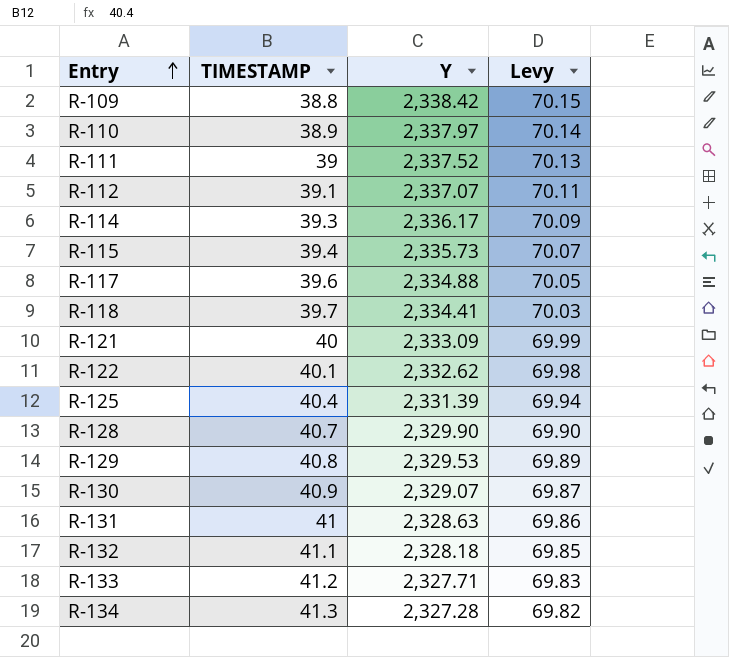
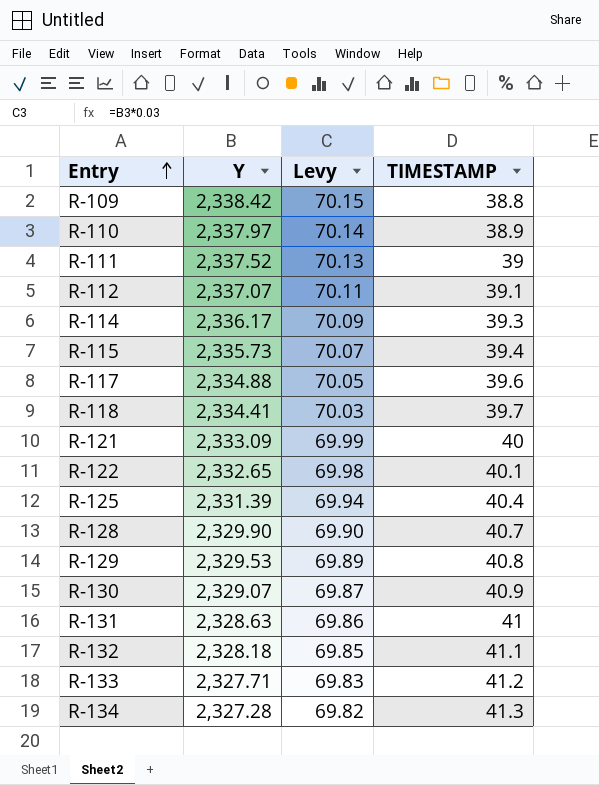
column TIMESTAMP | position: 2 -> 4
R-122 | Y: 2,332.62 -> 2,332.65

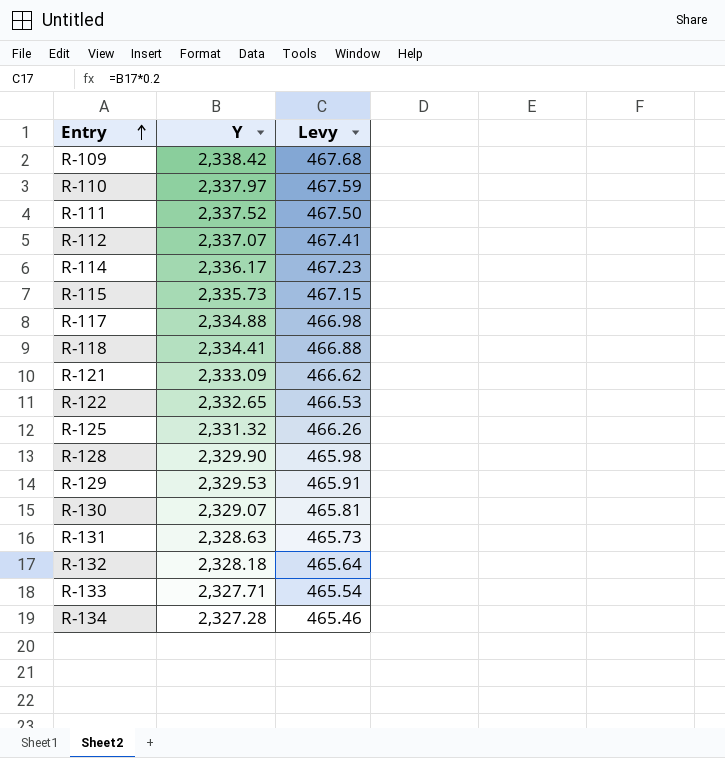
column TIMESTAMP | position: 4 -> none
column Levy | formula: [Y] * 0.03 -> [Y] * 0.2
R-125 | Y: 2,331.39 -> 2,331.32

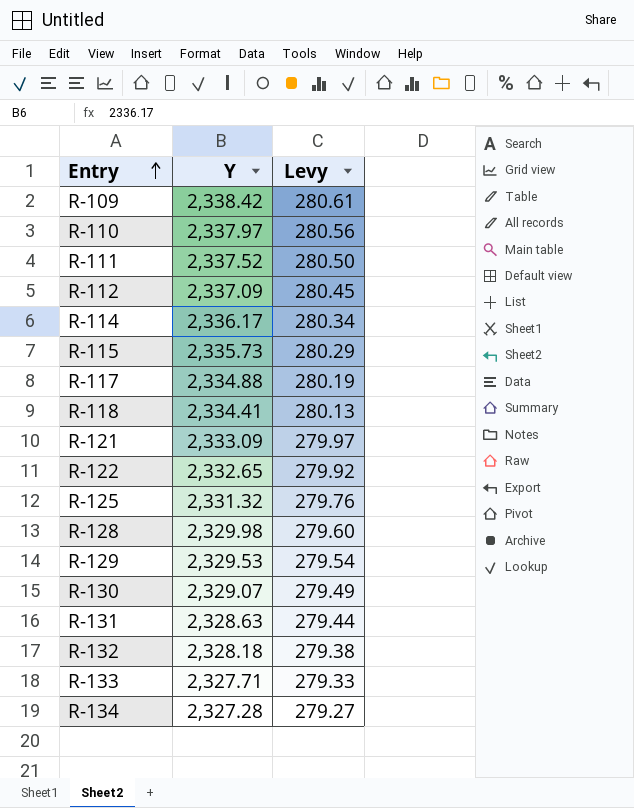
column Levy | formula: [Y] * 0.2 -> [Y] * 0.12
R-112 | Y: 2,337.07 -> 2,337.09
R-128 | Y: 2,329.90 -> 2,329.98

